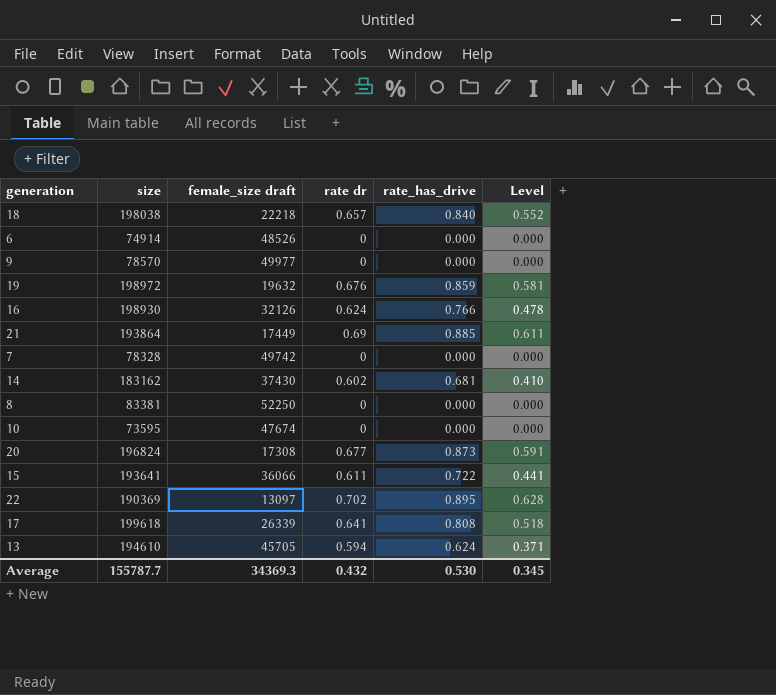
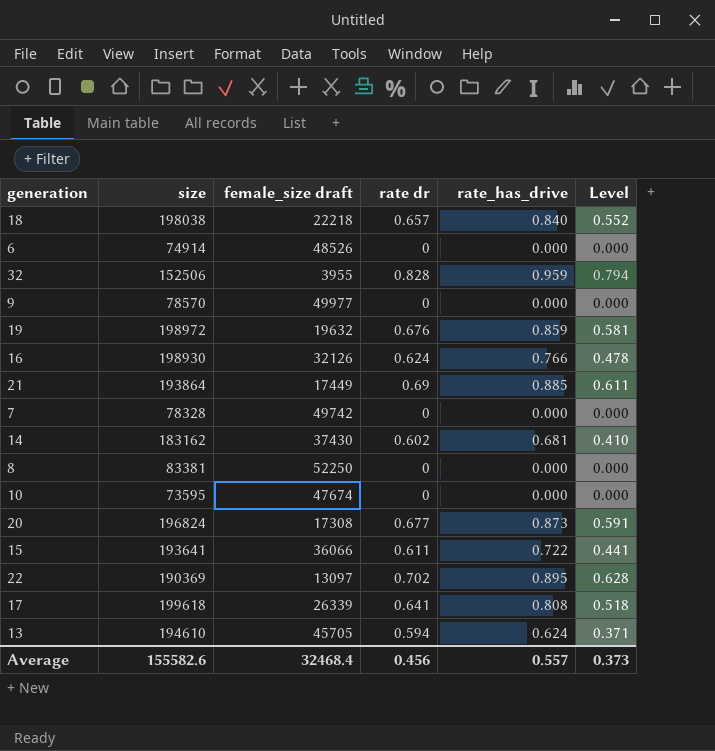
row 32: none -> 152506 | 3955 | 0.828 | 0.959 | 0.794
Average | size: 155787.7 -> 155582.6
Average | female_size draft: 34369.3 -> 32468.4
Average | rate dr: 0.432 -> 0.456
Average | rate_has_drive: 0.530 -> 0.557
Average | Level: 0.345 -> 0.373

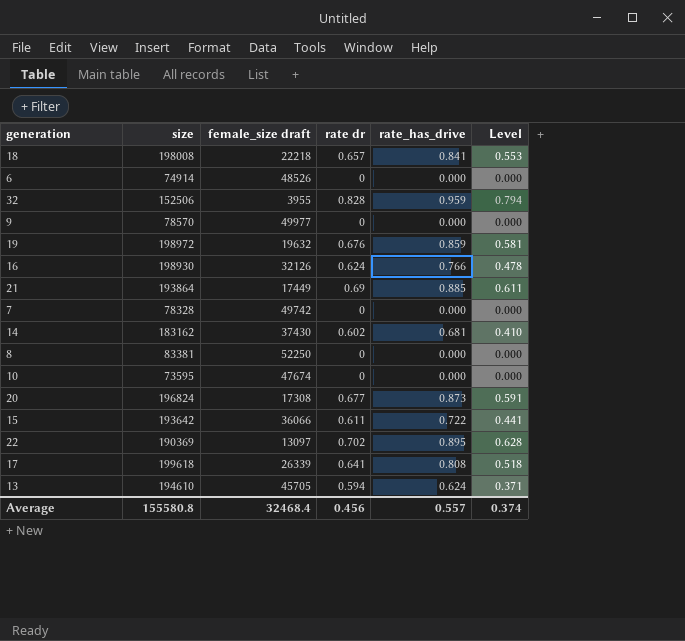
18 | size: 198038 -> 198008
18 | rate_has_drive: 0.840 -> 0.841
18 | Level: 0.552 -> 0.553
15 | size: 193641 -> 193642
Average | size: 155582.6 -> 155580.8
Average | Level: 0.373 -> 0.374

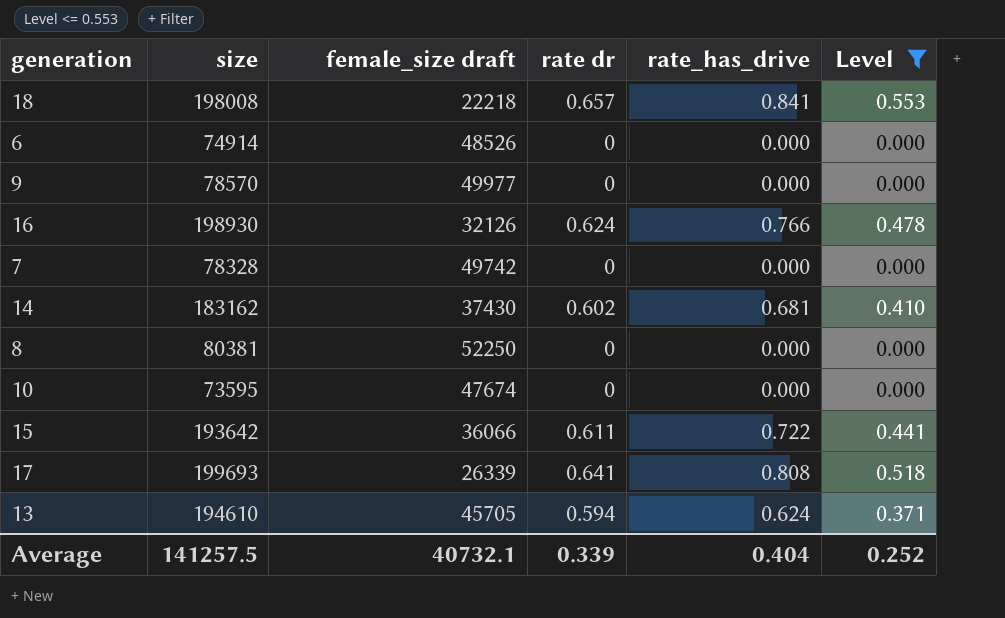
filter: none -> Level <= 0.553
8 | size: 83381 -> 80381
17 | size: 199618 -> 199693
Average | size: 155580.8 -> 141257.5
Average | female_size draft: 32468.4 -> 40732.1
Average | rate dr: 0.456 -> 0.339
Average | rate_has_drive: 0.557 -> 0.404
Average | Level: 0.374 -> 0.252

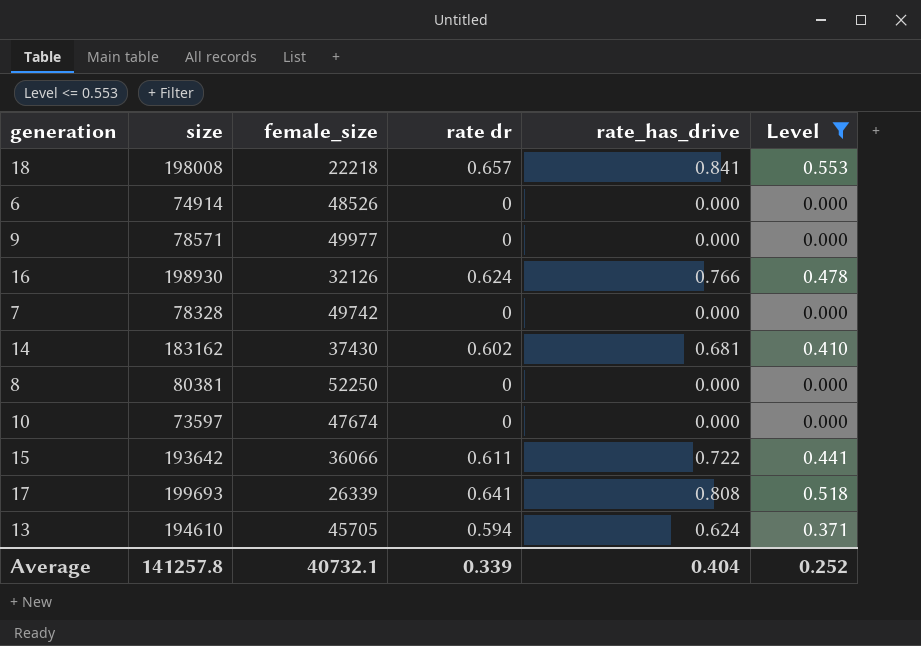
column name: female_size draft -> female_size
9 | size: 78570 -> 78571
10 | size: 73595 -> 73597
Average | size: 141257.5 -> 141257.8

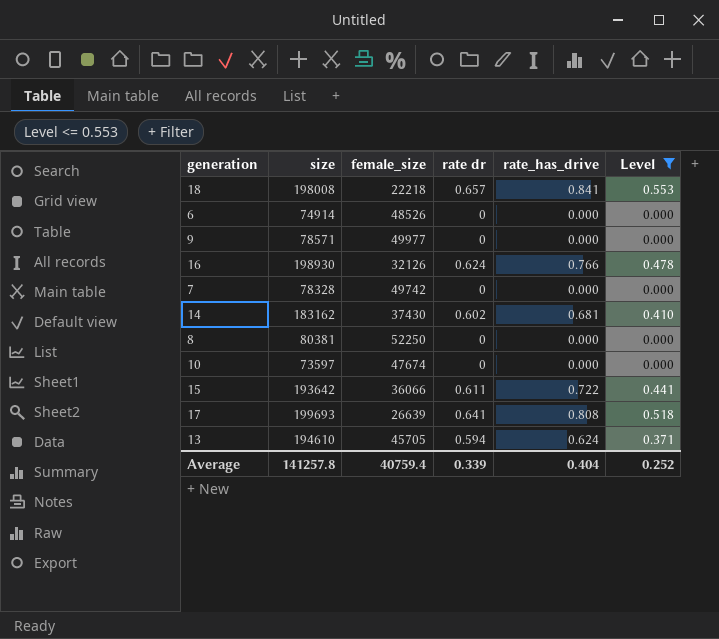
17 | female_size: 26339 -> 26639
Average | female_size: 40732.1 -> 40759.4

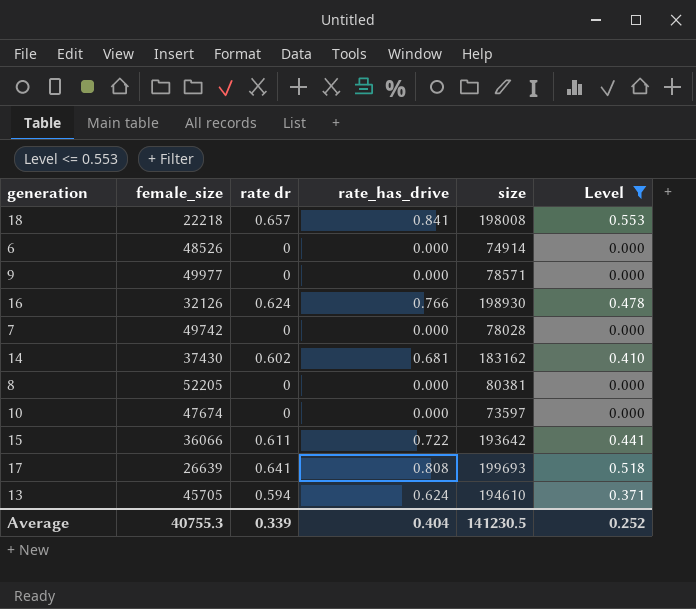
column size | position: 2 -> 5
7 | size: 78328 -> 78028
8 | female_size: 52250 -> 52205
Average | female_size: 40759.4 -> 40755.3
Average | size: 141257.8 -> 141230.5

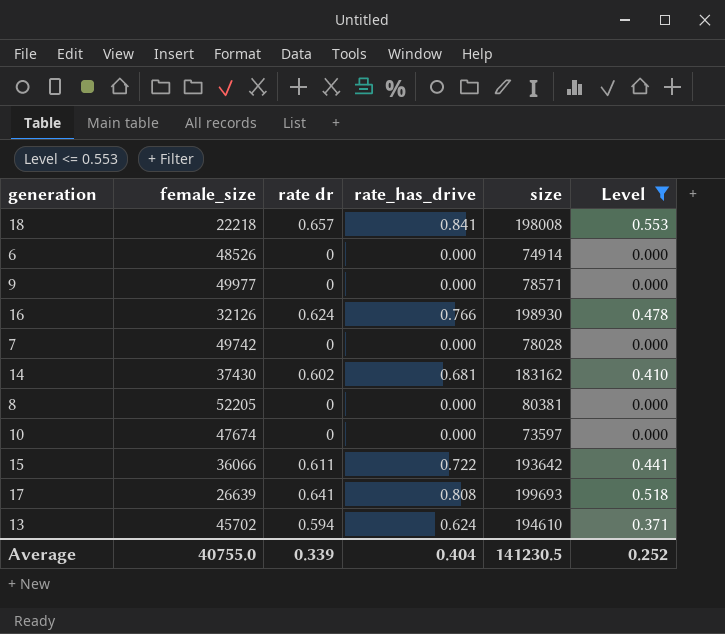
13 | female_size: 45705 -> 45702
Average | female_size: 40755.3 -> 40755.0

